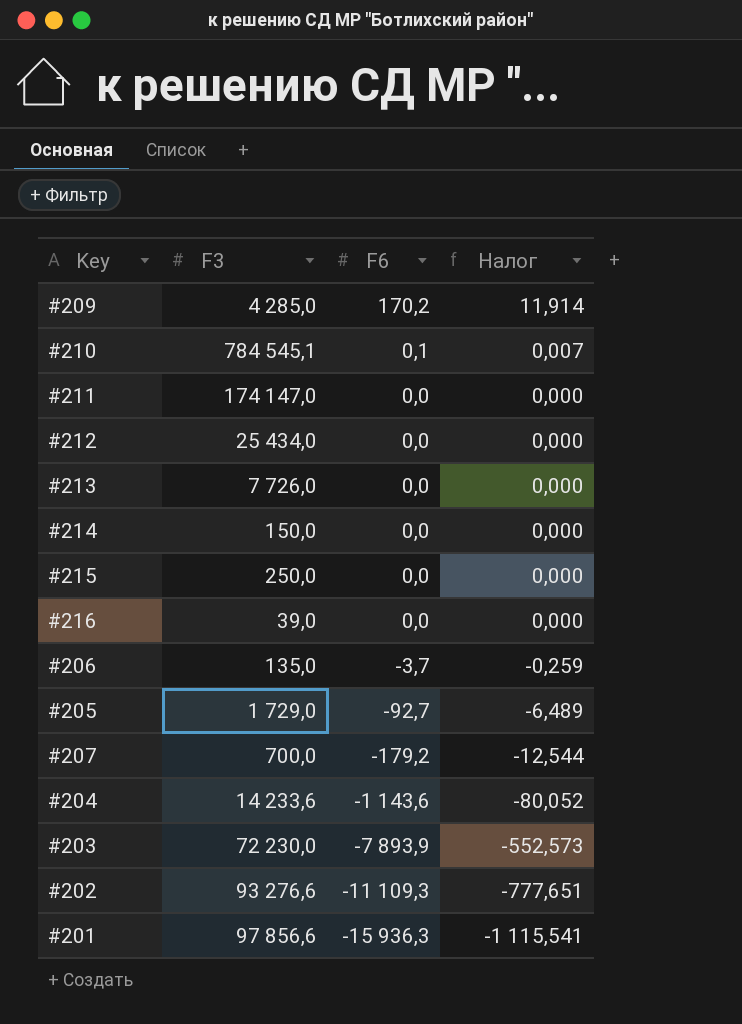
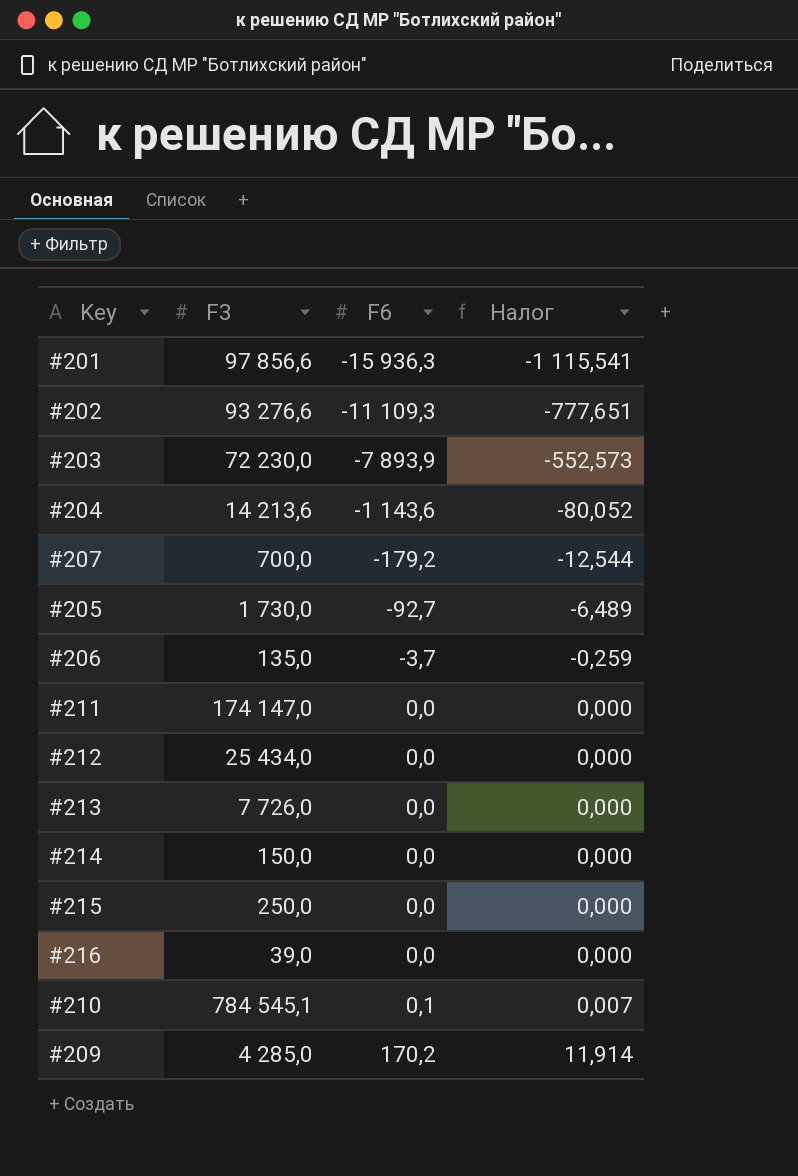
row order: F6 descending -> F6 ascending
#204 | F3: 14 233,6 -> 14 213,6
#205 | F3: 1 729,0 -> 1 730,0

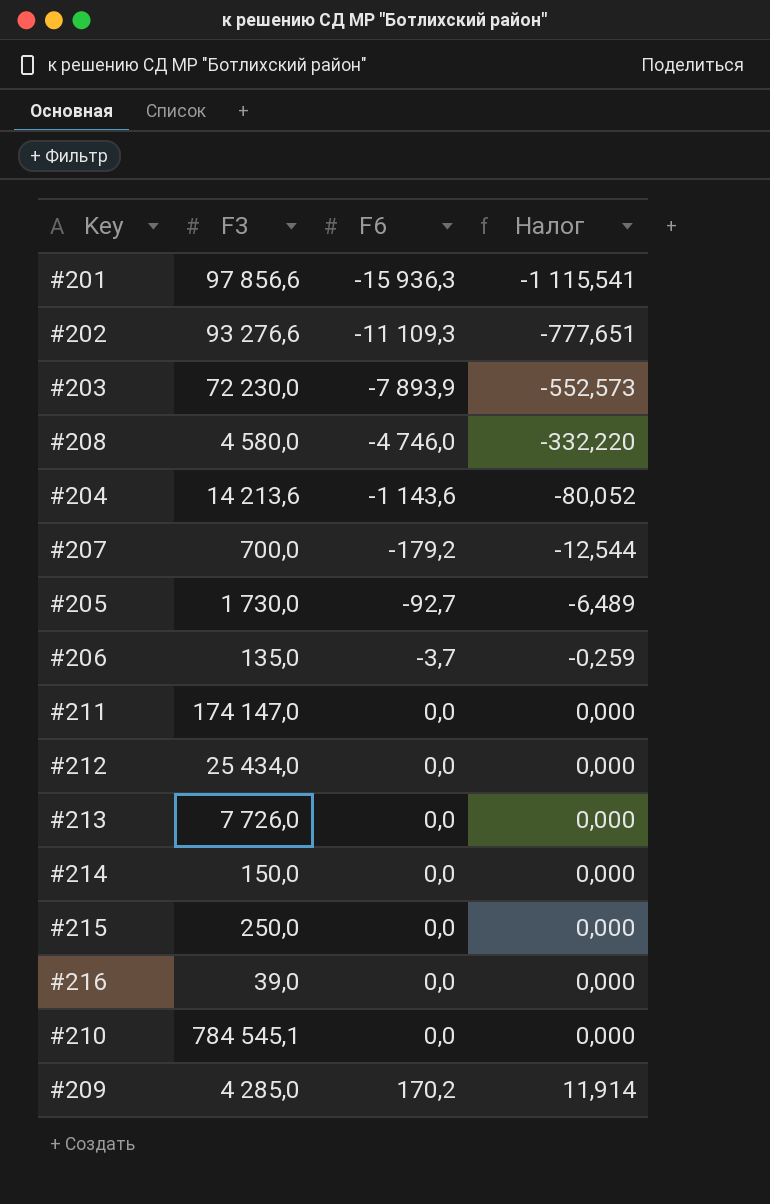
row #208: none -> 4 580,0 | -4 746,0 | -332,220
#210 | F6: 0,1 -> 0,0
#210 | Налог: 0,007 -> 0,000

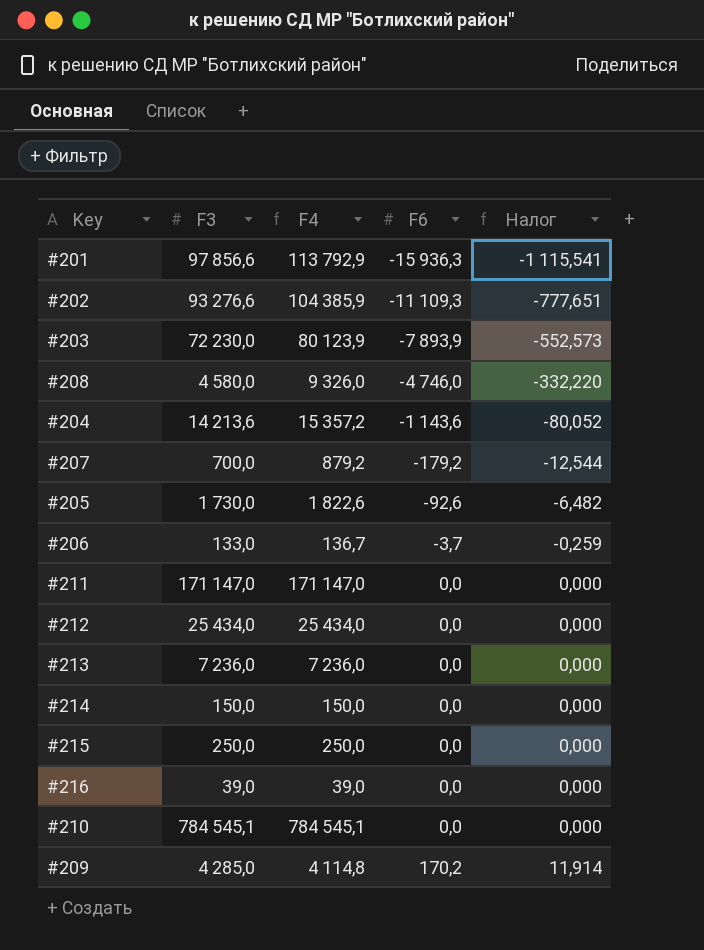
column F4 | formula: none -> [F3] - [F6]
#205 | F6: -92,7 -> -92,6
#205 | Налог: -6,489 -> -6,482
#206 | F3: 135,0 -> 133,0
#211 | F3: 174 147,0 -> 171 147,0
#213 | F3: 7 726,0 -> 7 236,0

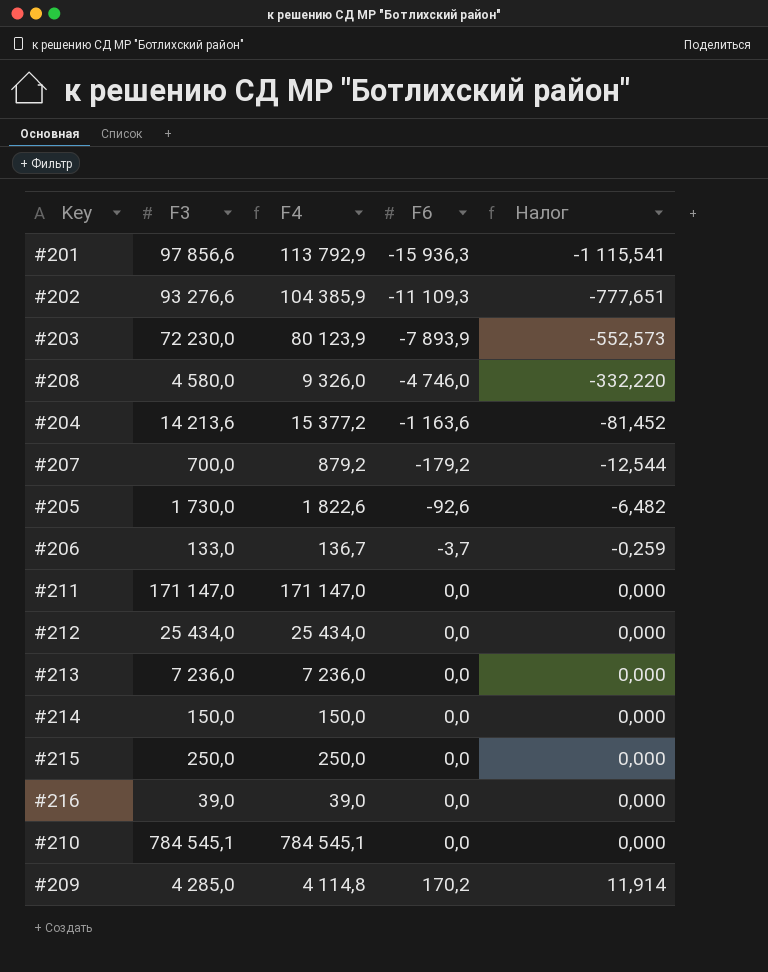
#204 | F4: 15 357,2 -> 15 377,2
#204 | F6: -1 143,6 -> -1 163,6
#204 | Налог: -80,052 -> -81,452

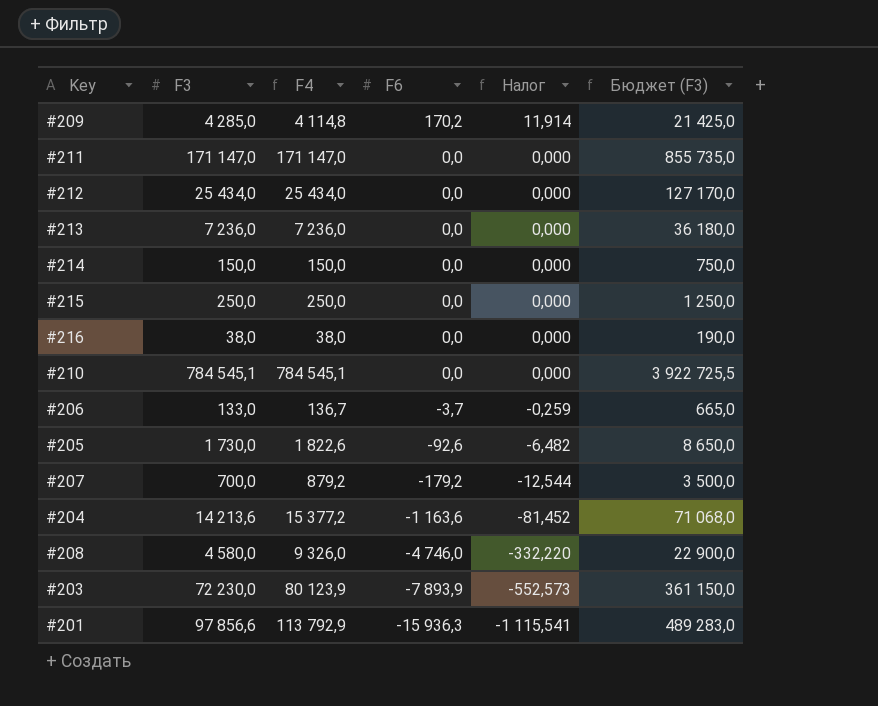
row order: F6 ascending -> F6 descending
column Бюджет (F3) | formula: none -> [F3] * 5
row #202: 93 276,6 | 104 385,9 | -11 109,3 | -777,651 -> none
#216 | F3: 39,0 -> 38,0
#216 | F4: 39,0 -> 38,0

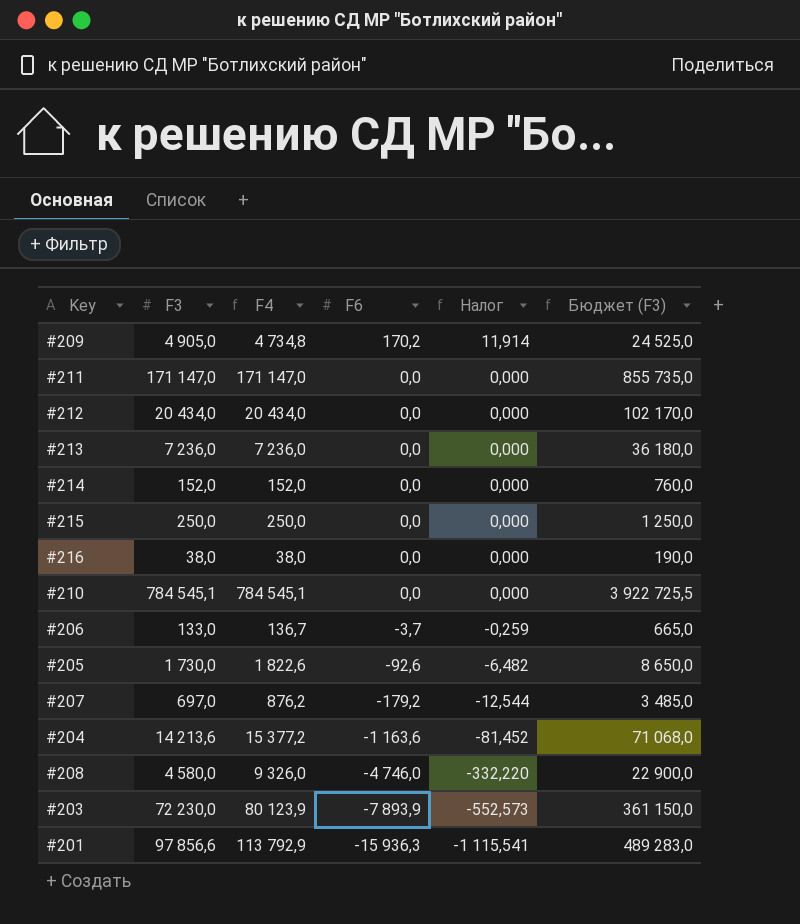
#209 | F3: 4 285,0 -> 4 905,0
#209 | F4: 4 114,8 -> 4 734,8
#209 | Бюджет (F3): 21 425,0 -> 24 525,0
#212 | F3: 25 434,0 -> 20 434,0
#212 | F4: 25 434,0 -> 20 434,0
#212 | Бюджет (F3): 127 170,0 -> 102 170,0
#214 | F3: 150,0 -> 152,0
#214 | F4: 150,0 -> 152,0
#214 | Бюджет (F3): 750,0 -> 760,0
#207 | F3: 700,0 -> 697,0
#207 | F4: 879,2 -> 876,2
#207 | Бюджет (F3): 3 500,0 -> 3 485,0

